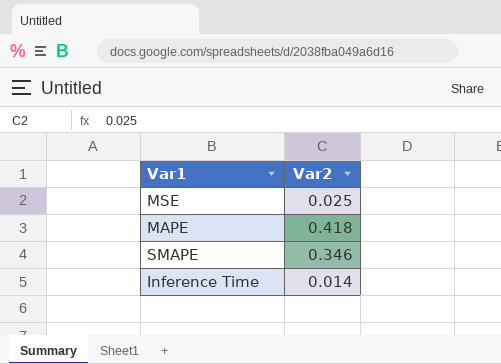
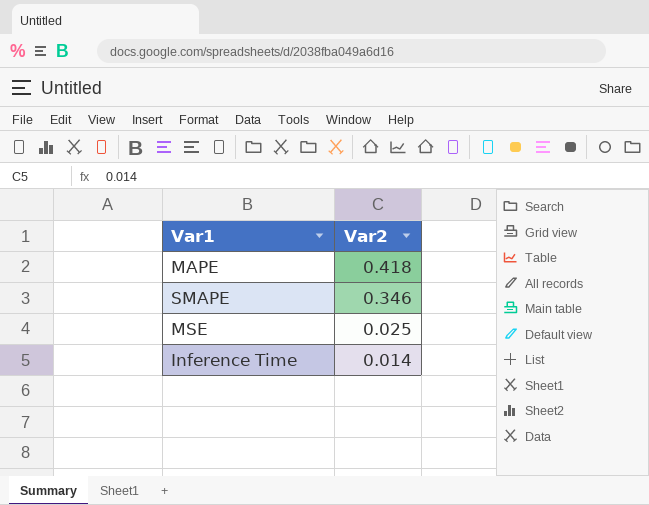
row order: none -> Var2 descending

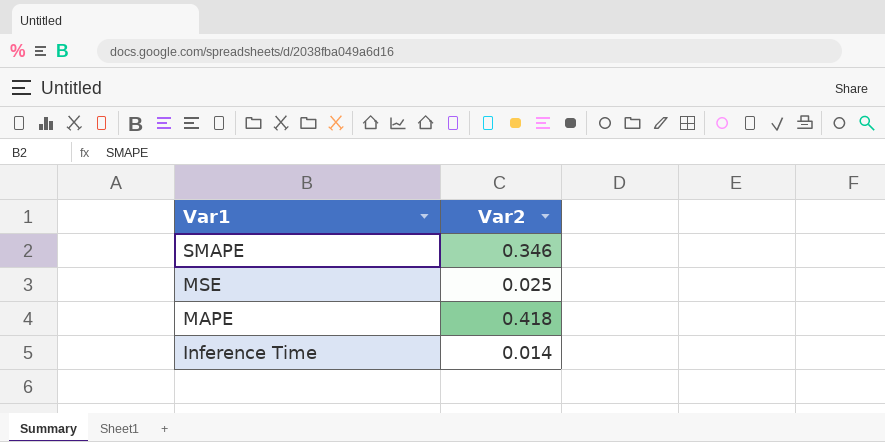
row order: Var2 descending -> Var1 descending

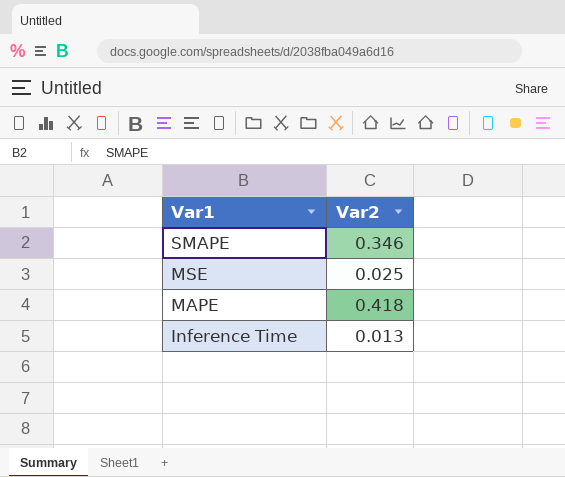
Inference Time | Var2: 0.014 -> 0.013

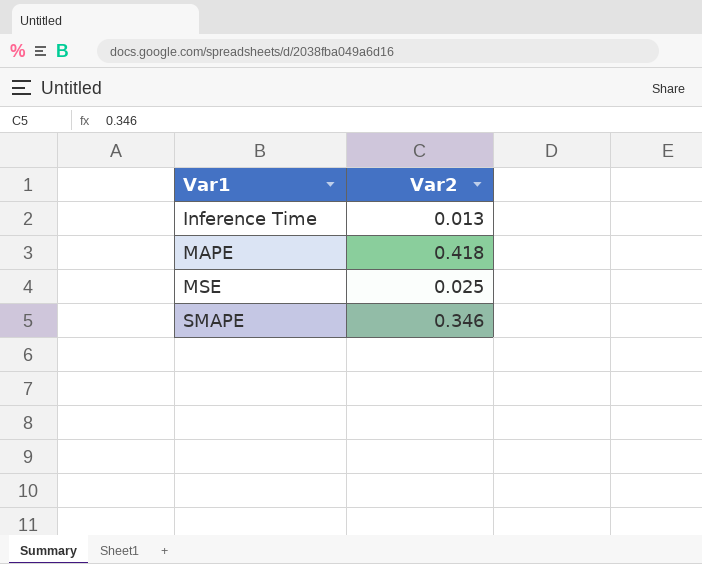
row order: Var1 descending -> Var1 ascending

